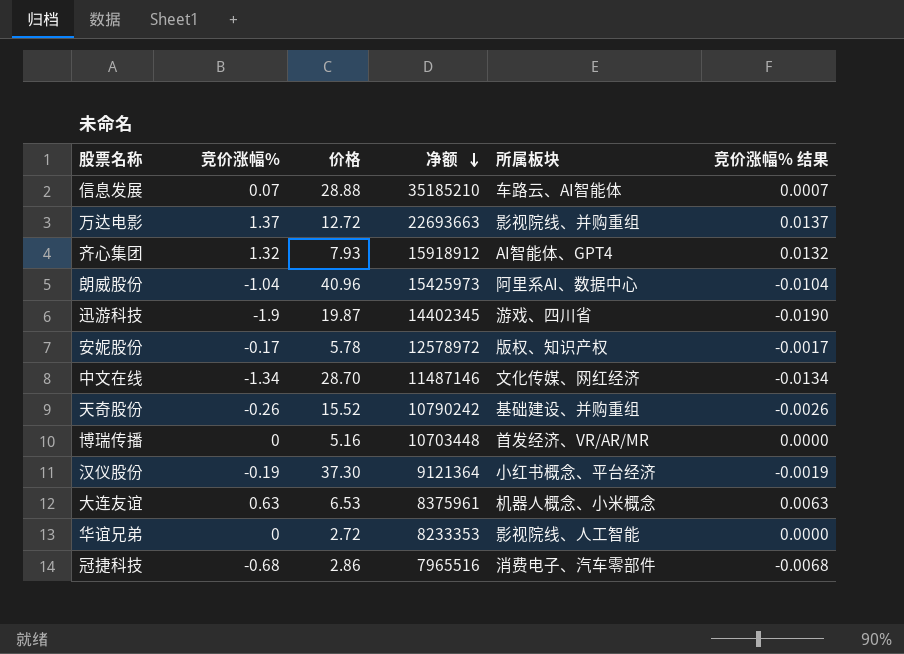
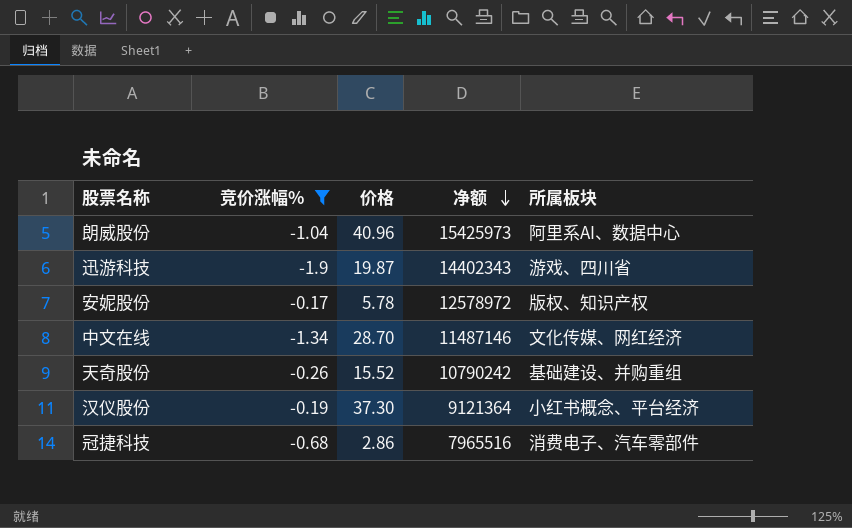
filter: none -> 竞价涨幅% <= -0.17
column 竞价涨幅% 结果 | formula: [竞价涨幅%] * 0.01 -> none
迅游科技 | 净额: 14402345 -> 14402343

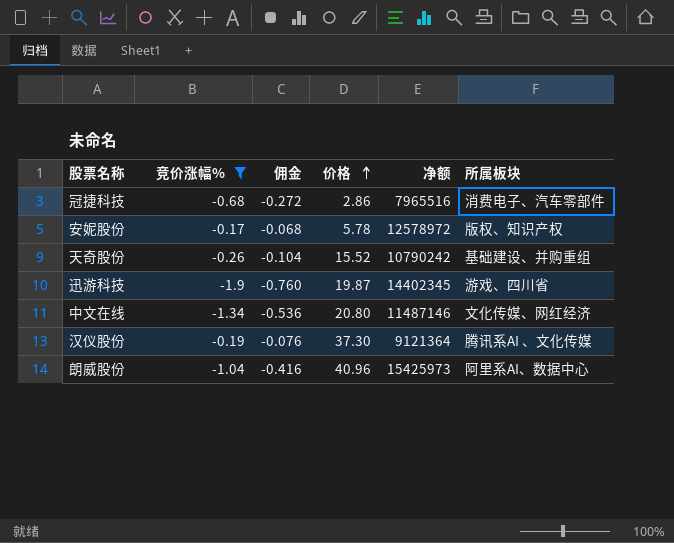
row order: 净额 descending -> 价格 ascending
column 佣金 | formula: none -> [竞价涨幅%] * 0.4
迅游科技 | 净额: 14402343 -> 14402345
中文在线 | 价格: 28.70 -> 20.80
汉仪股份 | 所属板块: 小红书概念、平台经济 -> 腾讯系AI 、文化传媒

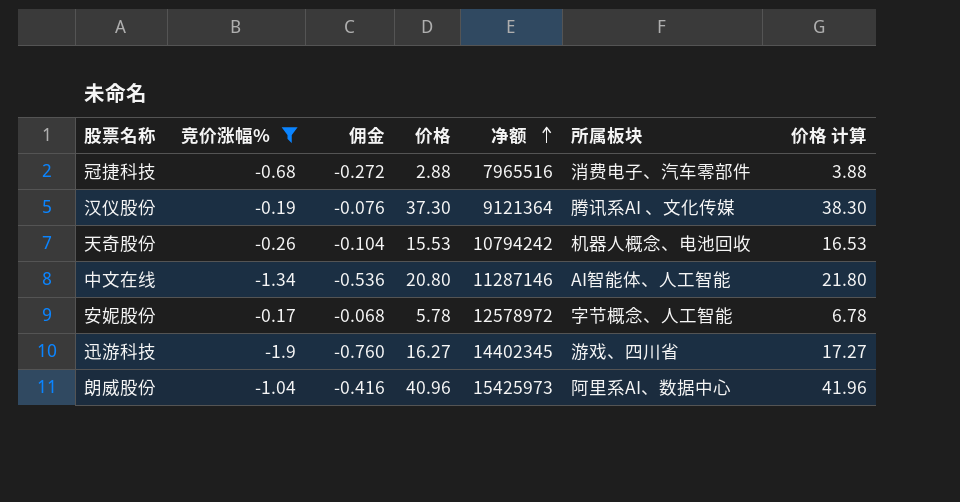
row order: 价格 ascending -> 净额 ascending
column 价格 计算 | formula: none -> [价格] + 1
冠捷科技 | 价格: 2.86 -> 2.88
天奇股份 | 价格: 15.52 -> 15.53
天奇股份 | 净额: 10790242 -> 10794242
天奇股份 | 所属板块: 基础建设、并购重组 -> 机器人概念、电池回收
中文在线 | 净额: 11487146 -> 11287146
中文在线 | 所属板块: 文化传媒、网红经济 -> AI智能体、人工智能
安妮股份 | 所属板块: 版权、知识产权 -> 字节概念、人工智能
迅游科技 | 价格: 19.87 -> 16.27

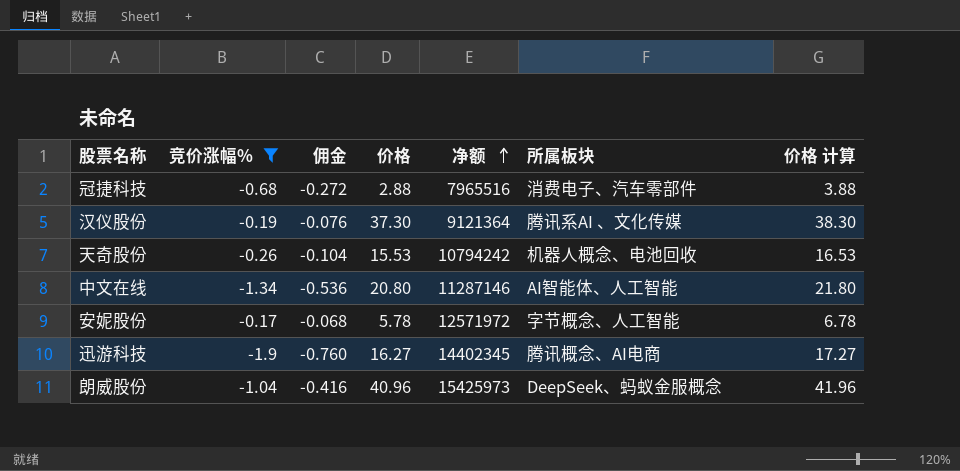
安妮股份 | 净额: 12578972 -> 12571972
迅游科技 | 所属板块: 游戏、四川省 -> 腾讯概念、AI电商
朗威股份 | 所属板块: 阿里系AI、数据中心 -> DeepSeek、蚂蚁金服概念

